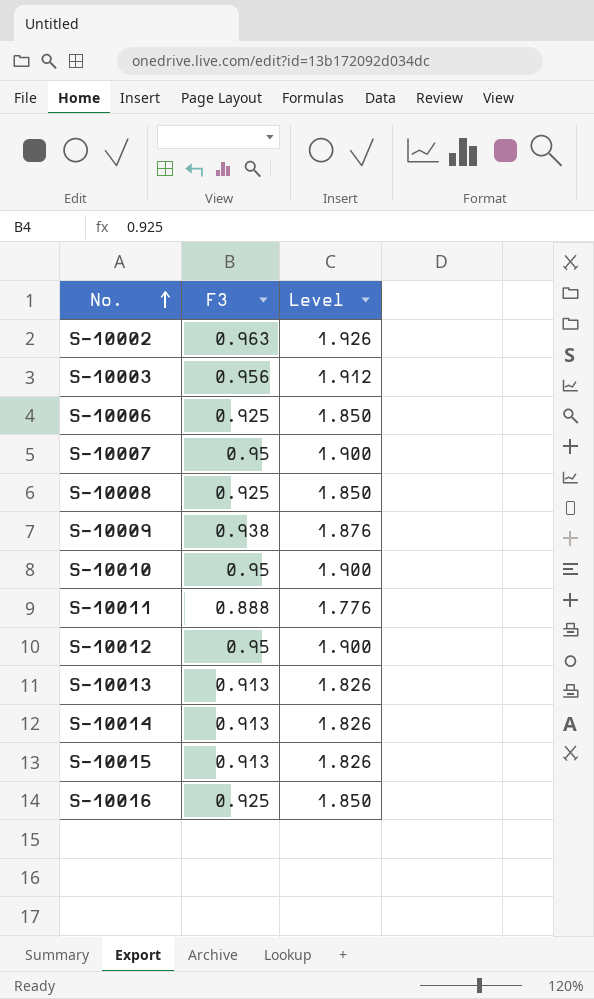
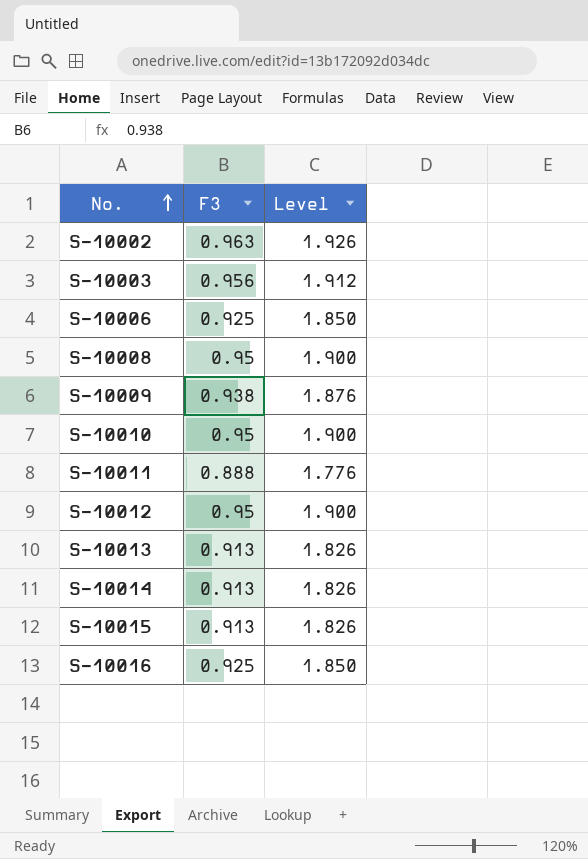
row S-10007: 0.95 | 1.900 -> none
S-10008 | F3: 0.925 -> 0.95
S-10008 | Level: 1.850 -> 1.900

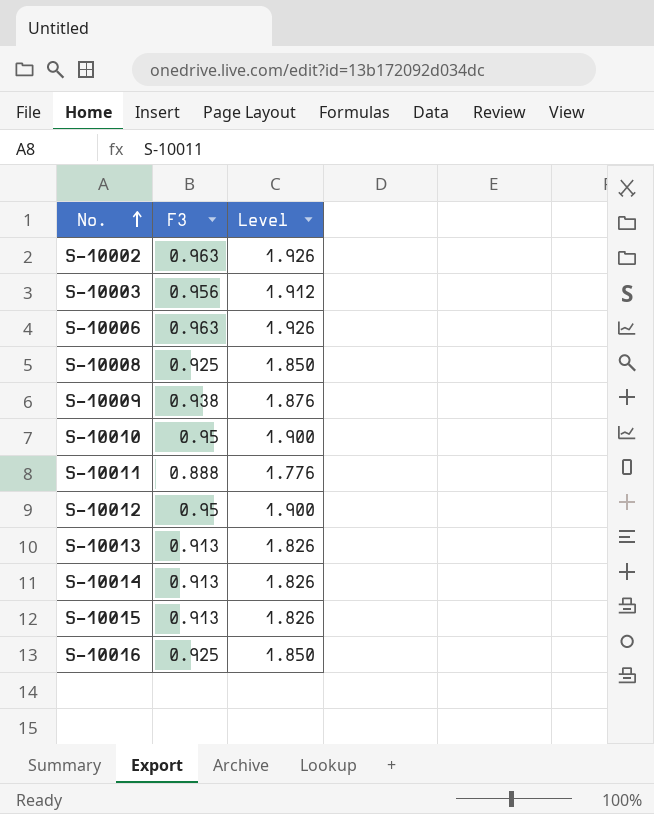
S-10006 | F3: 0.925 -> 0.963
S-10006 | Level: 1.850 -> 1.926
S-10008 | F3: 0.95 -> 0.925
S-10008 | Level: 1.900 -> 1.850

